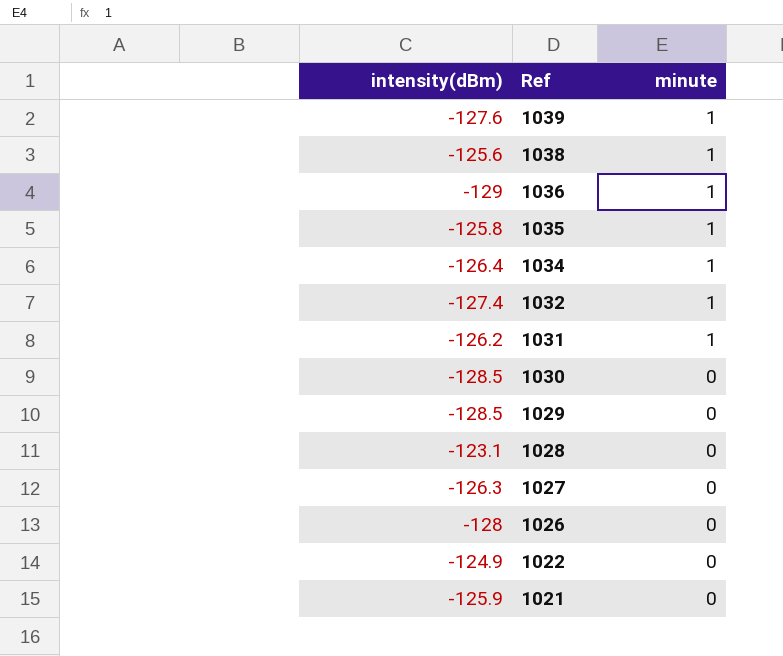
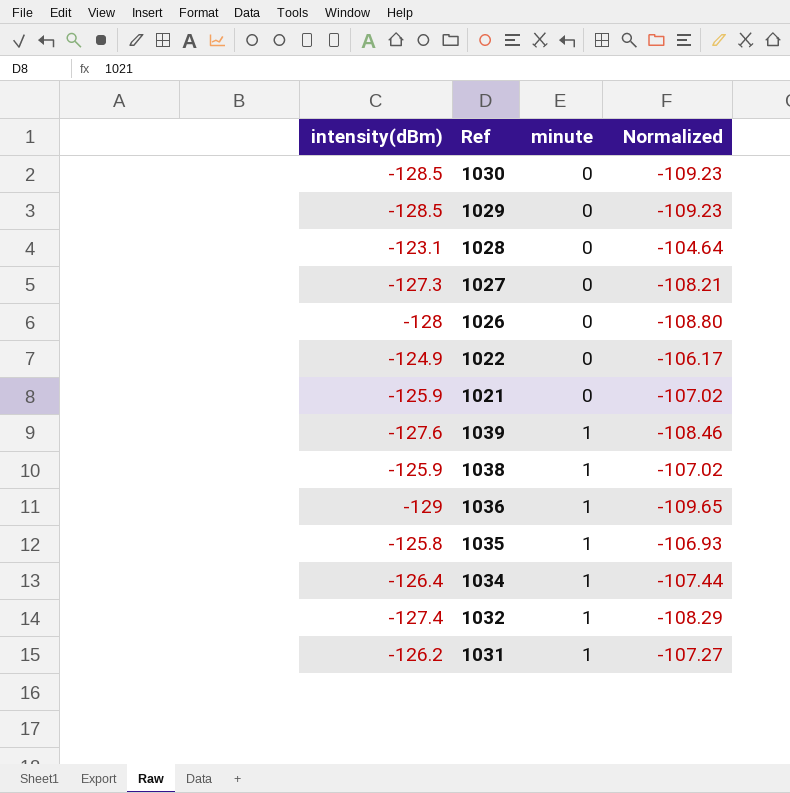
row order: Ref descending -> minute ascending
column Normalized | formula: none -> [intensity(dBm)] * 0.85
1027 | intensity(dBm): -126.3 -> -127.3
1038 | intensity(dBm): -125.6 -> -125.9

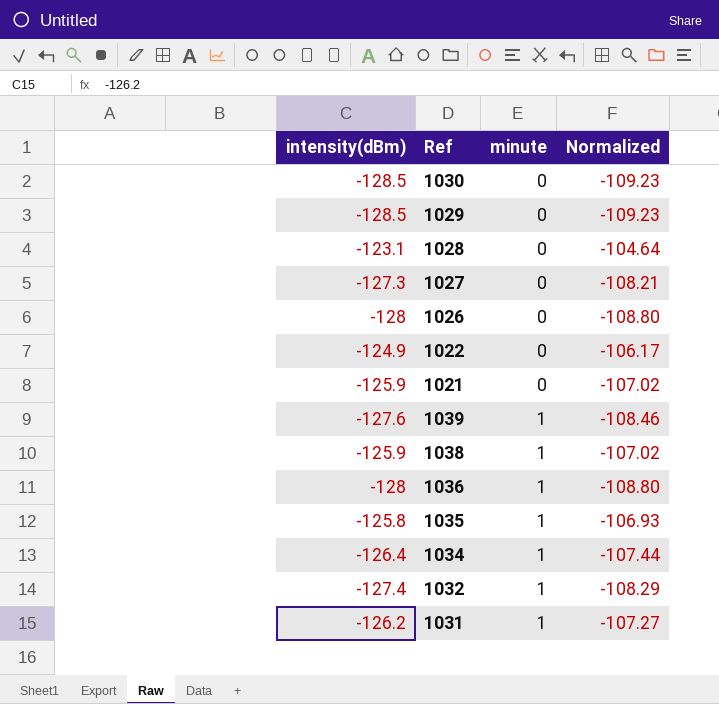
1036 | intensity(dBm): -129 -> -128
1036 | Normalized: -109.65 -> -108.80

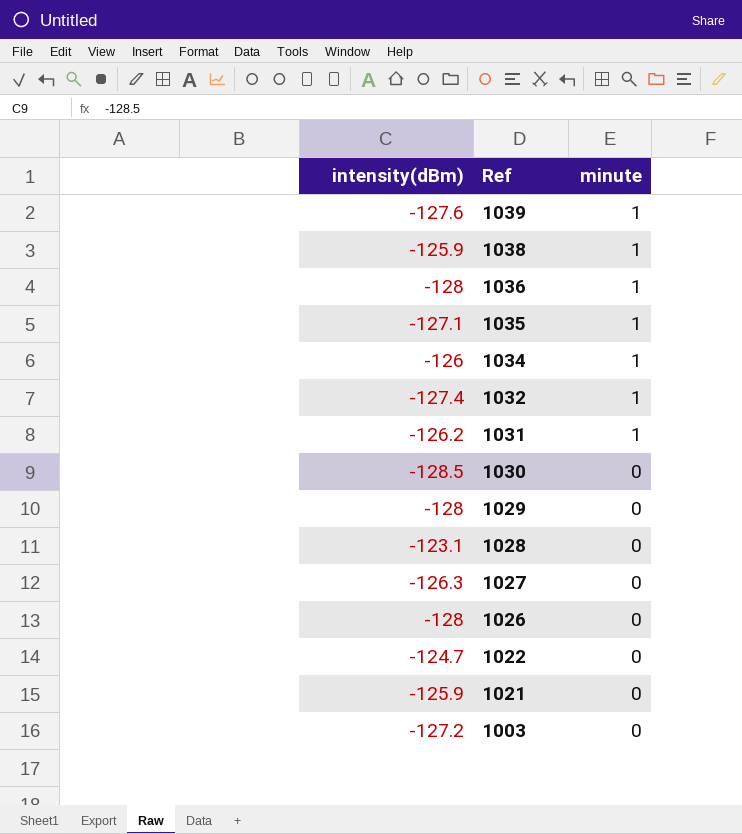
row order: minute ascending -> Ref descending
column Normalized | formula: [intensity(dBm)] * 0.85 -> none
1035 | intensity(dBm): -125.8 -> -127.1
1034 | intensity(dBm): -126.4 -> -126
1029 | intensity(dBm): -128.5 -> -128
1027 | intensity(dBm): -127.3 -> -126.3
1022 | intensity(dBm): -124.9 -> -124.7
row 1003: none -> -127.2 | 0

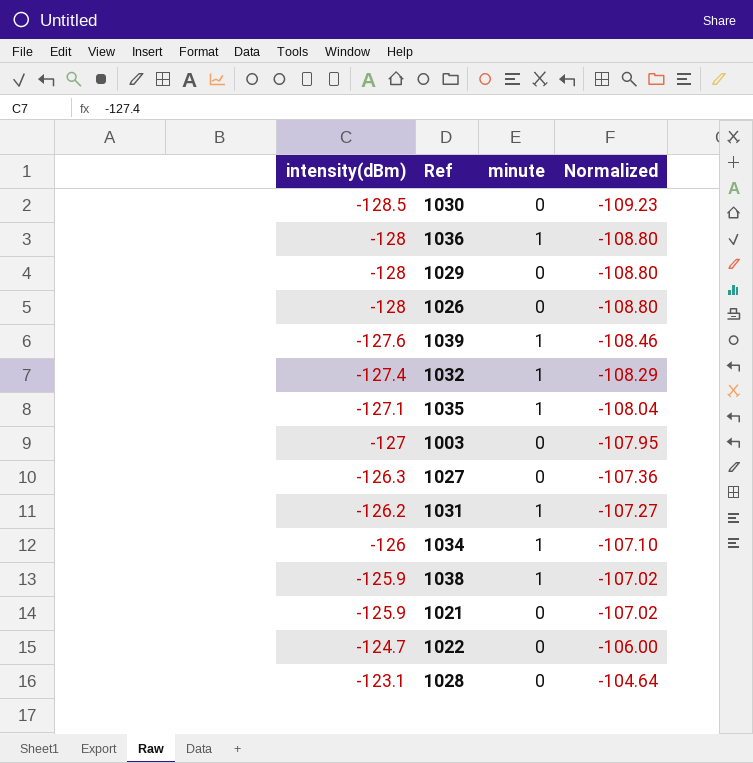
row order: Ref descending -> intensity(dBm) ascending
column Normalized | formula: none -> [intensity(dBm)] * 0.85
1003 | intensity(dBm): -127.2 -> -127

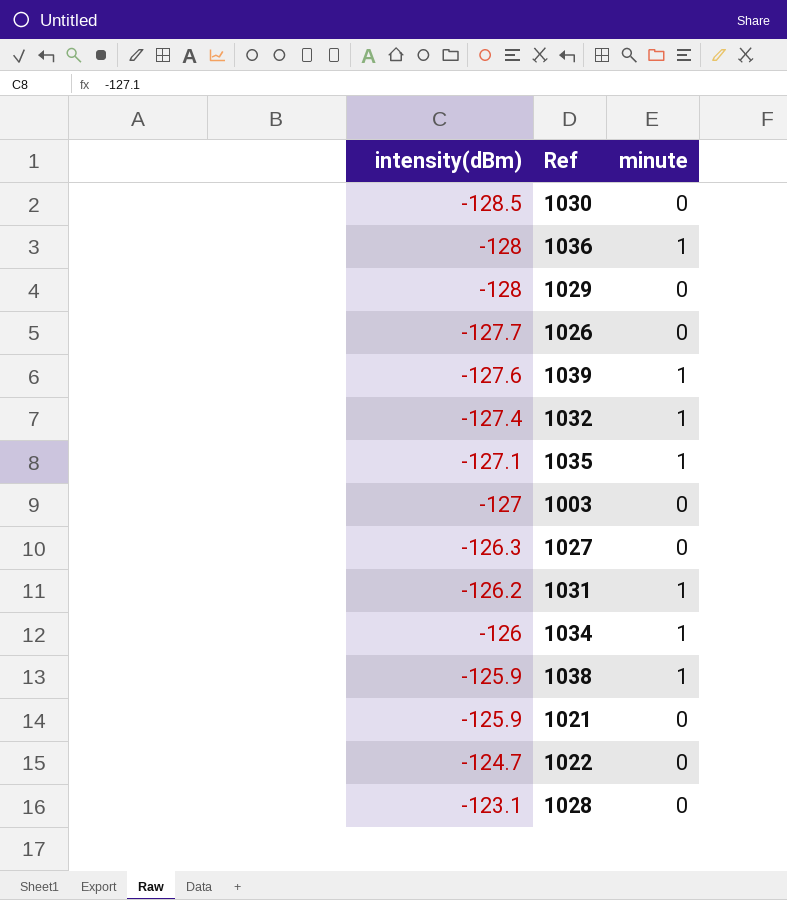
column Normalized | formula: [intensity(dBm)] * 0.85 -> none
1026 | intensity(dBm): -128 -> -127.7

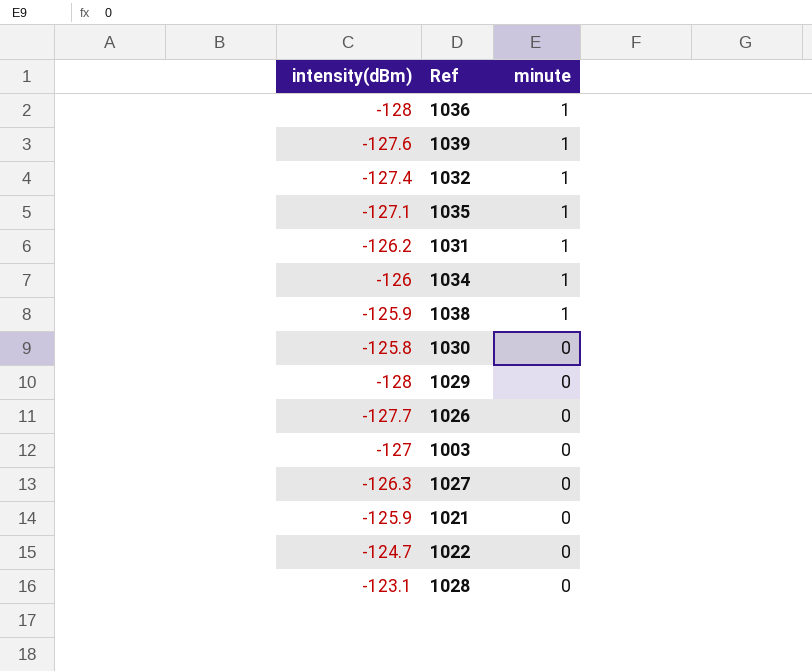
row order: intensity(dBm) ascending -> minute descending
1030 | intensity(dBm): -128.5 -> -125.8

